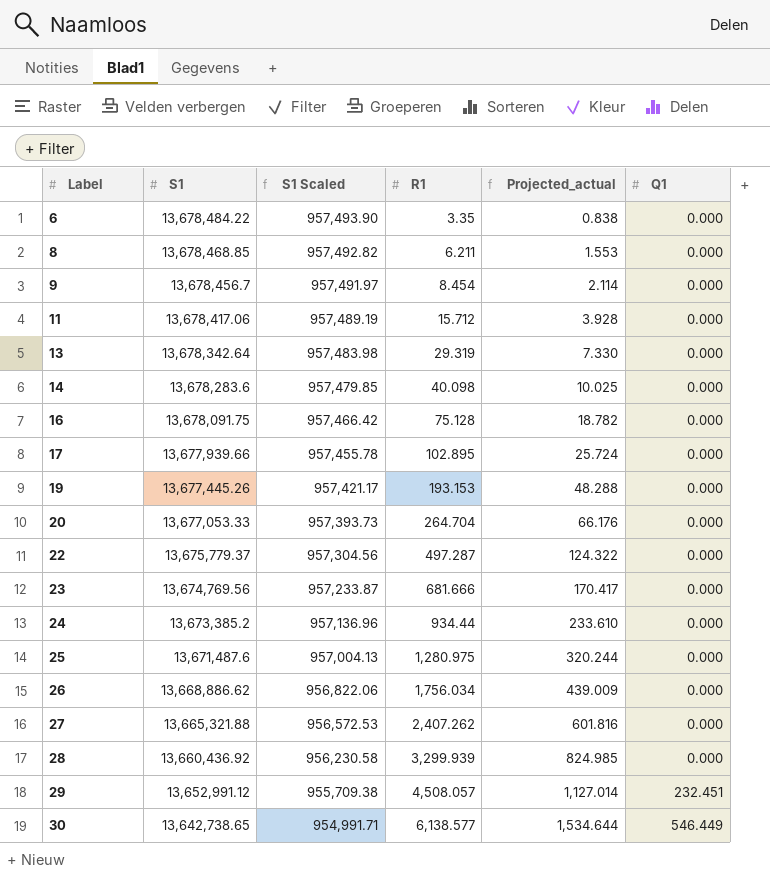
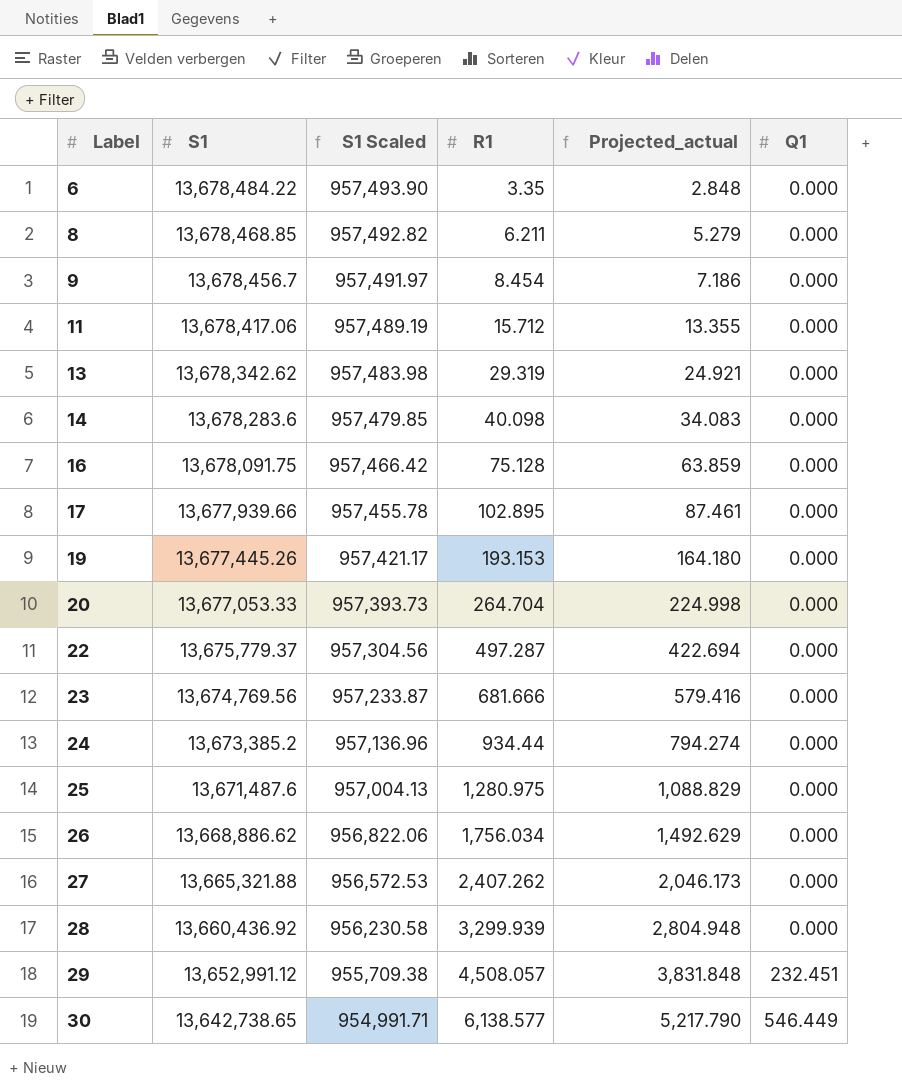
column Projected_actual | formula: [R1] * 0.25 -> [R1] * 0.85
13 | S1: 13,678,342.64 -> 13,678,342.62

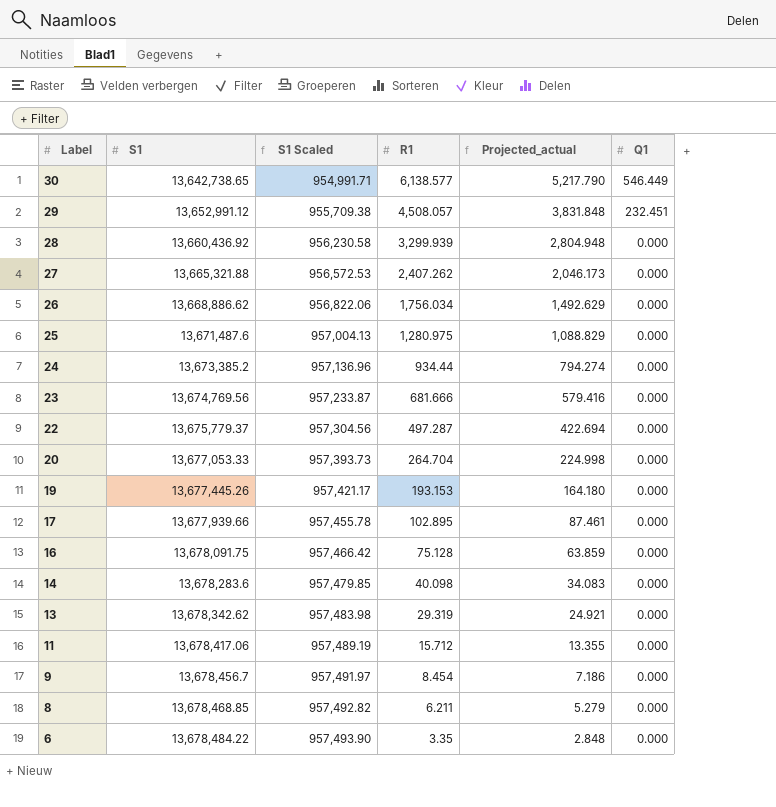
row order: Label ascending -> Label descending

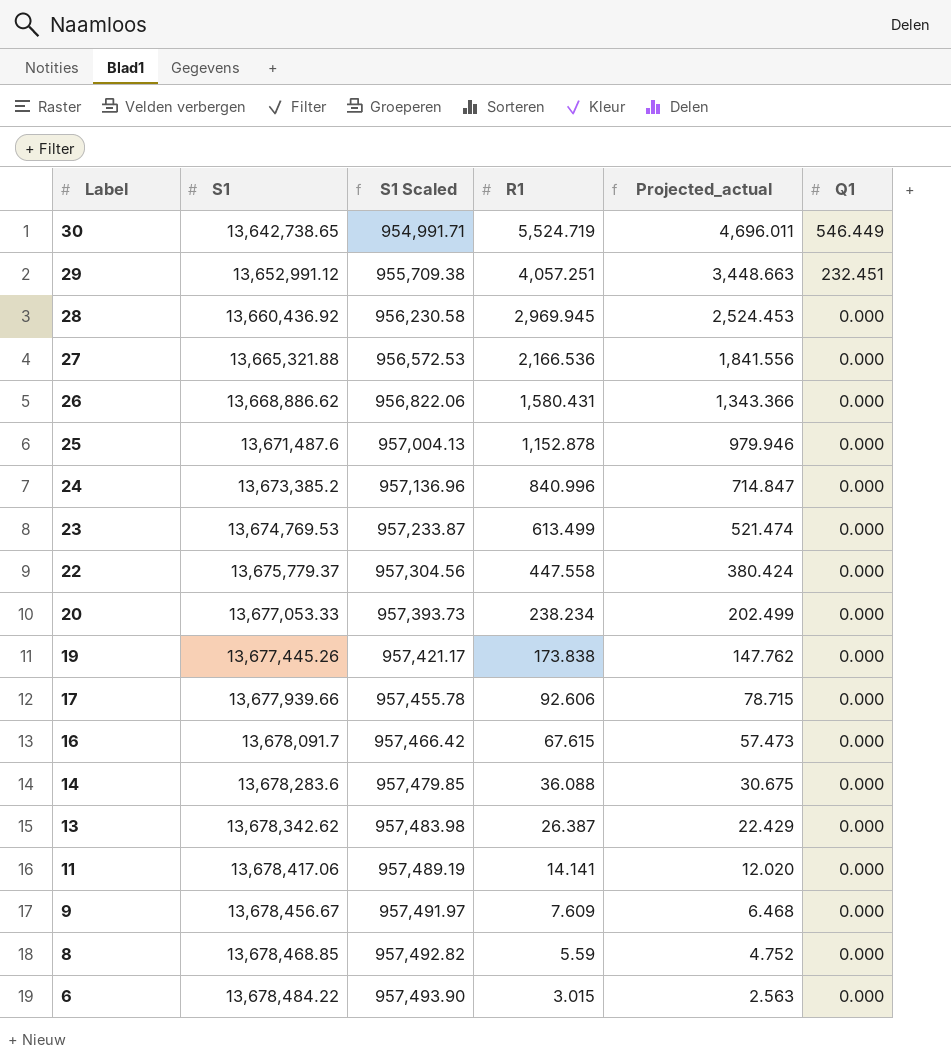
30 | R1: 6,138.577 -> 5,524.719
30 | Projected_actual: 5,217.790 -> 4,696.011
29 | R1: 4,508.057 -> 4,057.251
29 | Projected_actual: 3,831.848 -> 3,448.663
28 | R1: 3,299.939 -> 2,969.945
28 | Projected_actual: 2,804.948 -> 2,524.453
27 | R1: 2,407.262 -> 2,166.536
27 | Projected_actual: 2,046.173 -> 1,841.556
26 | R1: 1,756.034 -> 1,580.431
26 | Projected_actual: 1,492.629 -> 1,343.366
25 | R1: 1,280.975 -> 1,152.878
25 | Projected_actual: 1,088.829 -> 979.946
24 | R1: 934.44 -> 840.996
24 | Projected_actual: 794.274 -> 714.847
23 | S1: 13,674,769.56 -> 13,674,769.53
23 | R1: 681.666 -> 613.499
23 | Projected_actual: 579.416 -> 521.474
22 | R1: 497.287 -> 447.558
22 | Projected_actual: 422.694 -> 380.424
20 | R1: 264.704 -> 238.234
20 | Projected_actual: 224.998 -> 202.499
19 | R1: 193.153 -> 173.838
19 | Projected_actual: 164.180 -> 147.762
17 | R1: 102.895 -> 92.606
17 | Projected_actual: 87.461 -> 78.715
16 | S1: 13,678,091.75 -> 13,678,091.7
16 | R1: 75.128 -> 67.615
16 | Projected_actual: 63.859 -> 57.473
14 | R1: 40.098 -> 36.088
14 | Projected_actual: 34.083 -> 30.675
13 | R1: 29.319 -> 26.387
13 | Projected_actual: 24.921 -> 22.429
11 | R1: 15.712 -> 14.141
11 | Projected_actual: 13.355 -> 12.020
9 | S1: 13,678,456.7 -> 13,678,456.67
9 | R1: 8.454 -> 7.609
9 | Projected_actual: 7.186 -> 6.468
8 | R1: 6.211 -> 5.59
8 | Projected_actual: 5.279 -> 4.752
6 | R1: 3.35 -> 3.015
6 | Projected_actual: 2.848 -> 2.563

